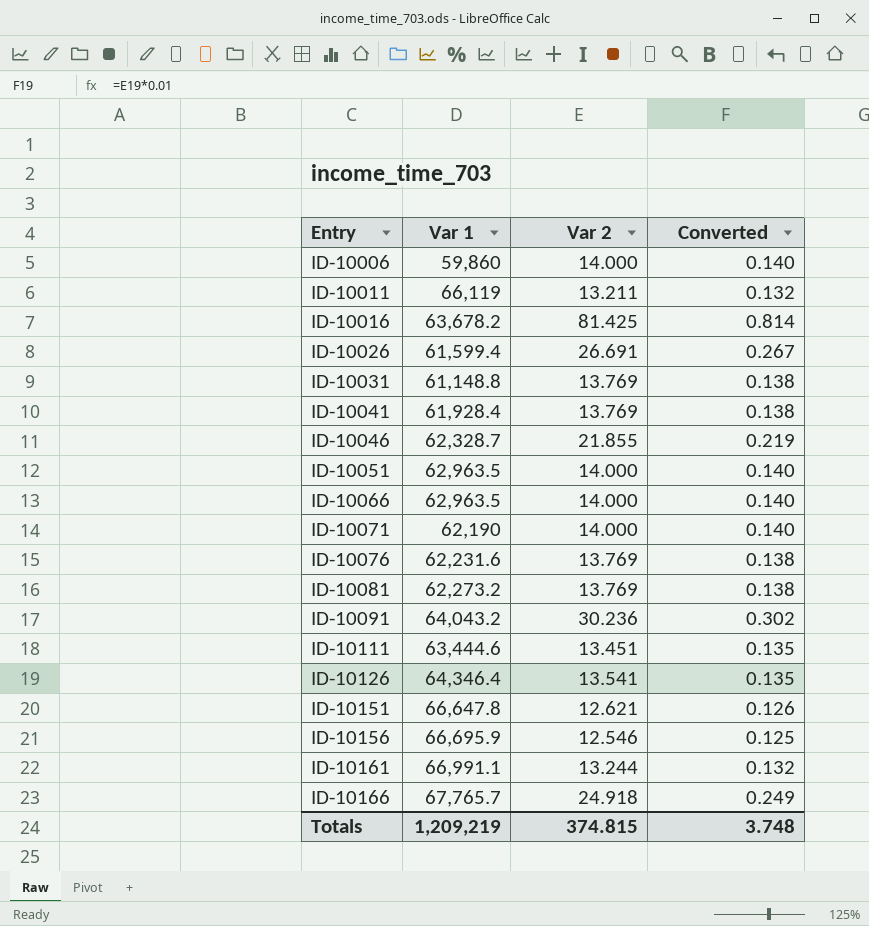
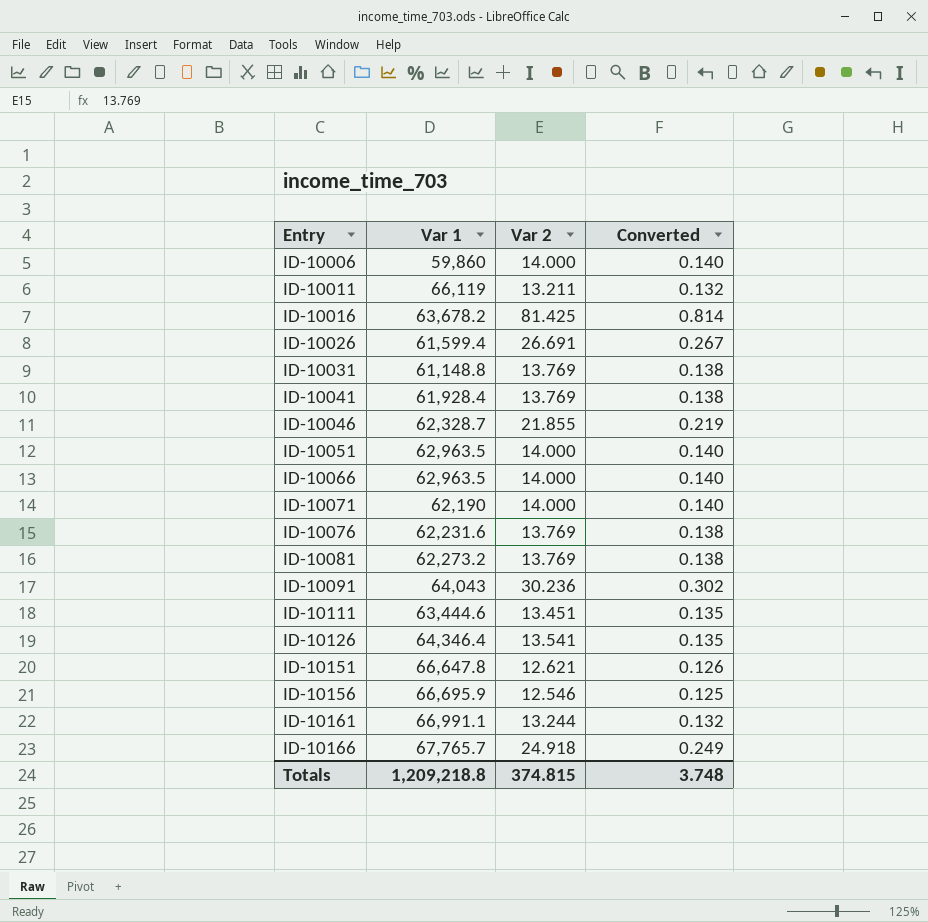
ID-10091 | Var 1: 64,043.2 -> 64,043
Totals | Var 1: 1,209,219 -> 1,209,218.8

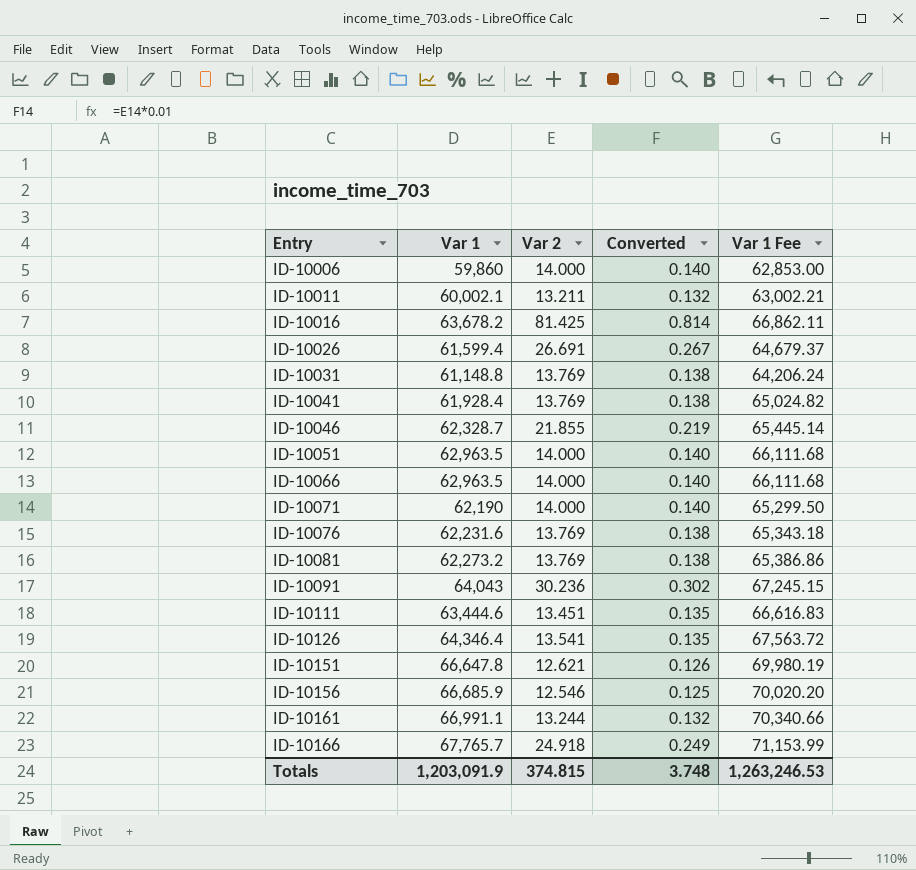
column Var 1 Fee | formula: none -> [Var 1] * 1.05
ID-10011 | Var 1: 66,119 -> 60,002.1
ID-10156 | Var 1: 66,695.9 -> 66,685.9
Totals | Var 1: 1,209,218.8 -> 1,203,091.9

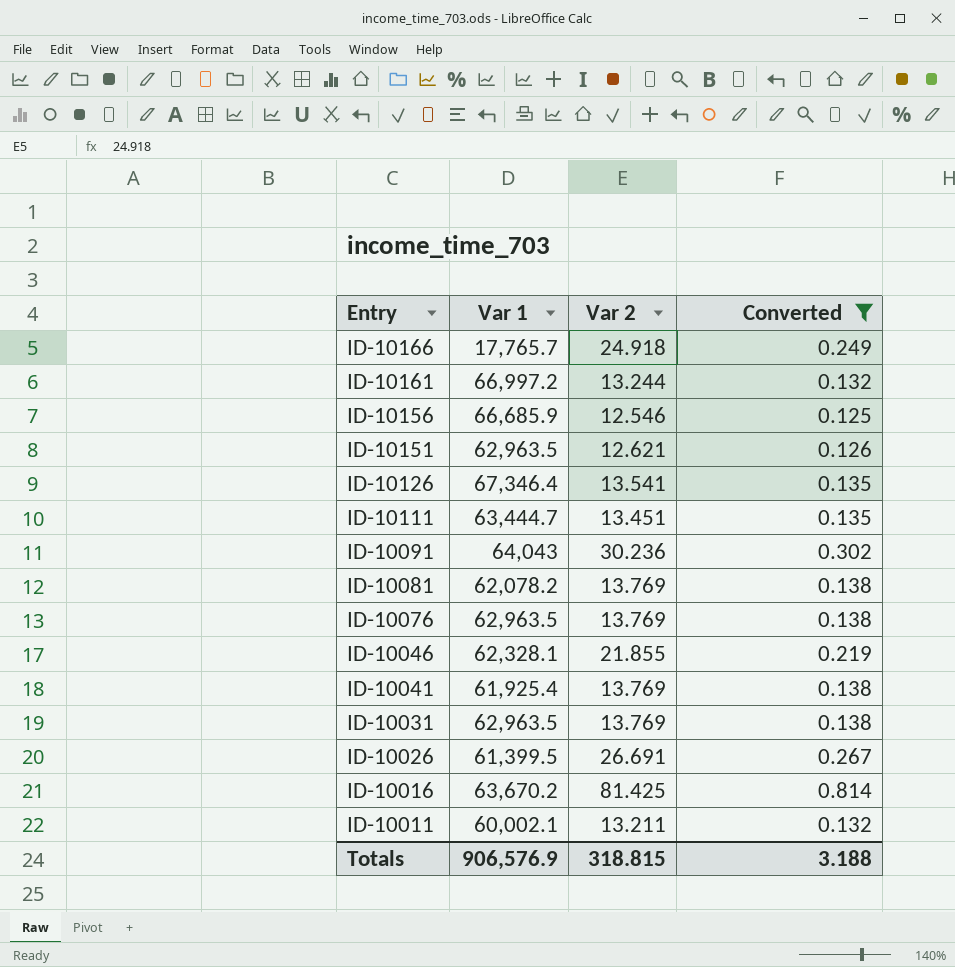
filter: none -> Converted != 0.140
row order: Entry ascending -> Entry descending
column Var 1 Fee | formula: [Var 1] * 1.05 -> none
ID-10166 | Var 1: 67,765.7 -> 17,765.7
ID-10161 | Var 1: 66,991.1 -> 66,997.2
ID-10151 | Var 1: 66,647.8 -> 62,963.5
ID-10126 | Var 1: 64,346.4 -> 67,346.4
ID-10111 | Var 1: 63,444.6 -> 63,444.7
ID-10081 | Var 1: 62,273.2 -> 62,078.2
ID-10076 | Var 1: 62,231.6 -> 62,963.5
ID-10046 | Var 1: 62,328.7 -> 62,328.1
ID-10041 | Var 1: 61,928.4 -> 61,925.4
ID-10031 | Var 1: 61,148.8 -> 62,963.5
ID-10026 | Var 1: 61,599.4 -> 61,399.5
ID-10016 | Var 1: 63,678.2 -> 63,670.2
Totals | Var 1: 1,203,091.9 -> 906,576.9
Totals | Var 2: 374.815 -> 318.815
Totals | Converted: 3.748 -> 3.188

